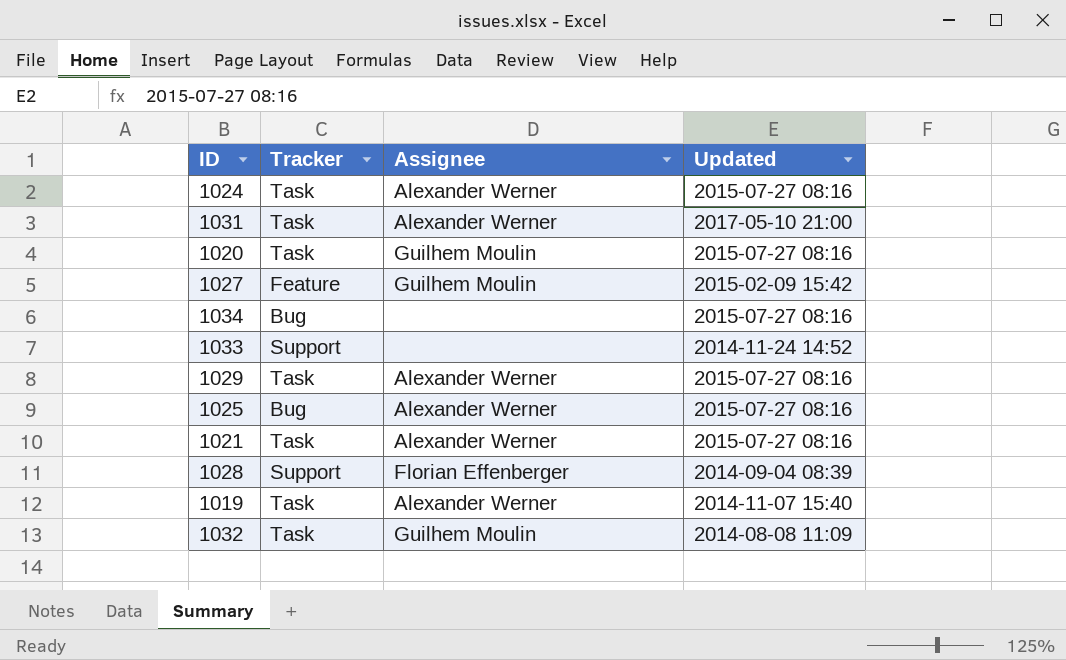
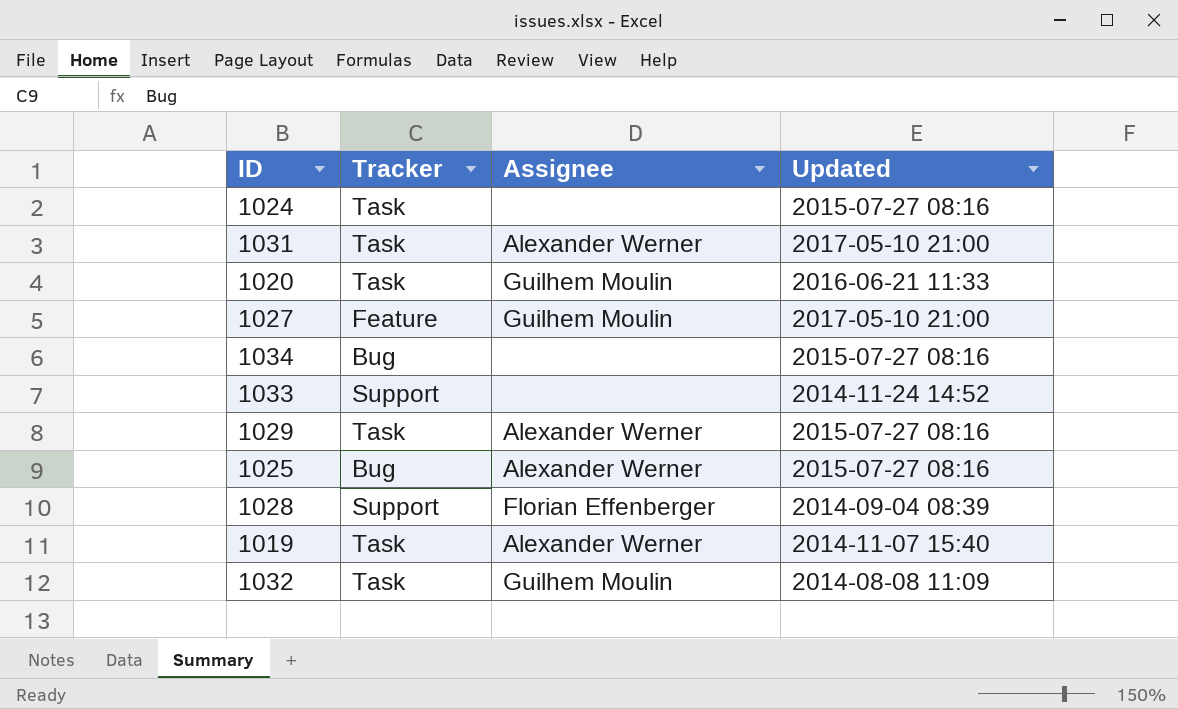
row 1021: Task | Alexander Werner | 2015-07-27 08:16 -> none
1024 | Assignee: Alexander Werner -> none
1020 | Updated: 2015-07-27 08:16 -> 2016-06-21 11:33
1027 | Updated: 2015-02-09 15:42 -> 2017-05-10 21:00

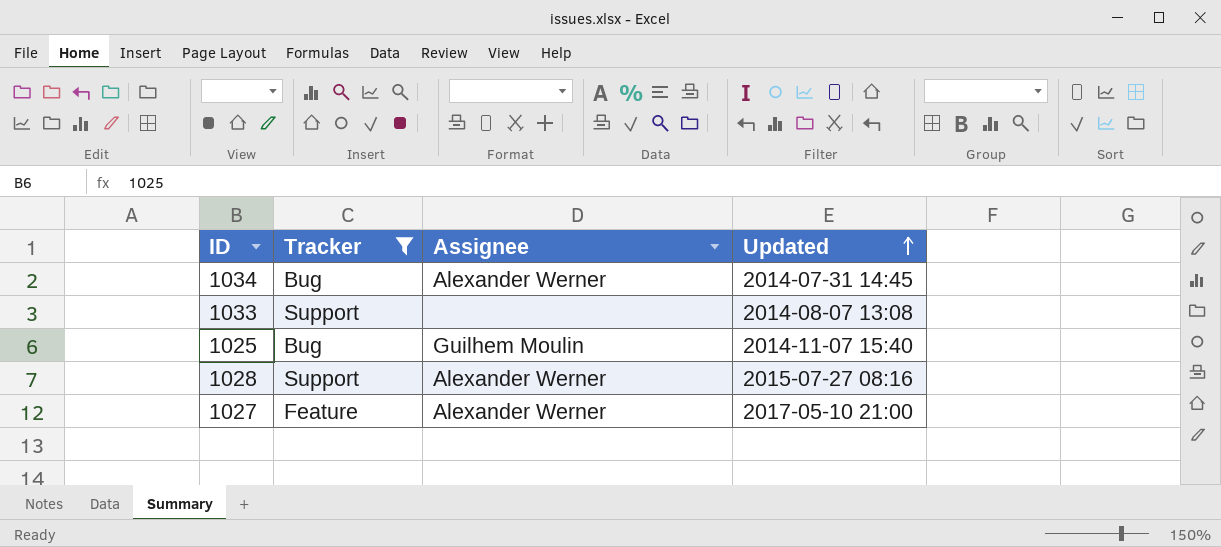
filter: none -> Tracker != Task
row order: none -> Updated ascending
1034 | Assignee: none -> Alexander Werner
1034 | Updated: 2015-07-27 08:16 -> 2014-07-31 14:45
1033 | Updated: 2014-11-24 14:52 -> 2014-08-07 13:08
1025 | Assignee: Alexander Werner -> Guilhem Moulin
1025 | Updated: 2015-07-27 08:16 -> 2014-11-07 15:40
1028 | Assignee: Florian Effenberger -> Alexander Werner
1028 | Updated: 2014-09-04 08:39 -> 2015-07-27 08:16
1027 | Assignee: Guilhem Moulin -> Alexander Werner

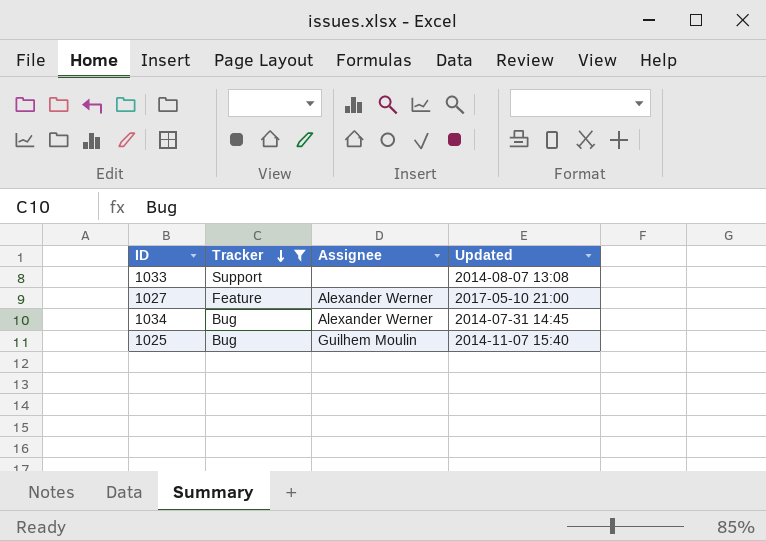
row order: Updated ascending -> Tracker descending
row 1028: Support | Alexander Werner | 2015-07-27 08:16 -> none

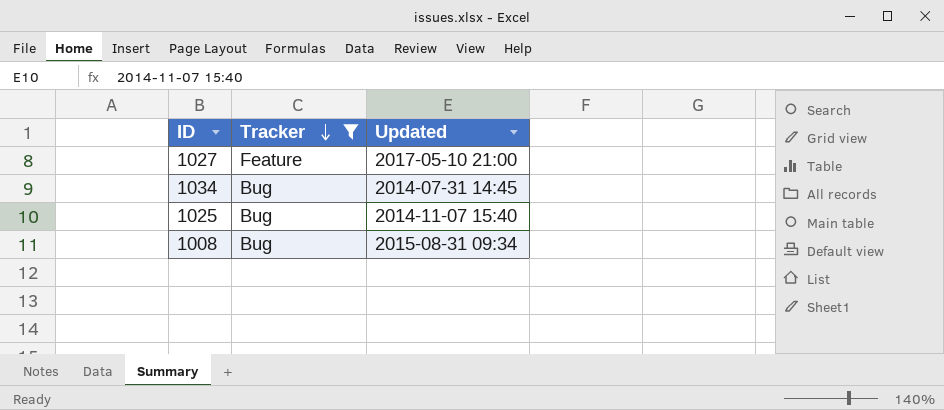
column Assignee | position: 3 -> none
row 1033: Support | none | 2014-08-07 13:08 -> none
row 1008: none -> Bug | 2015-08-31 09:34

